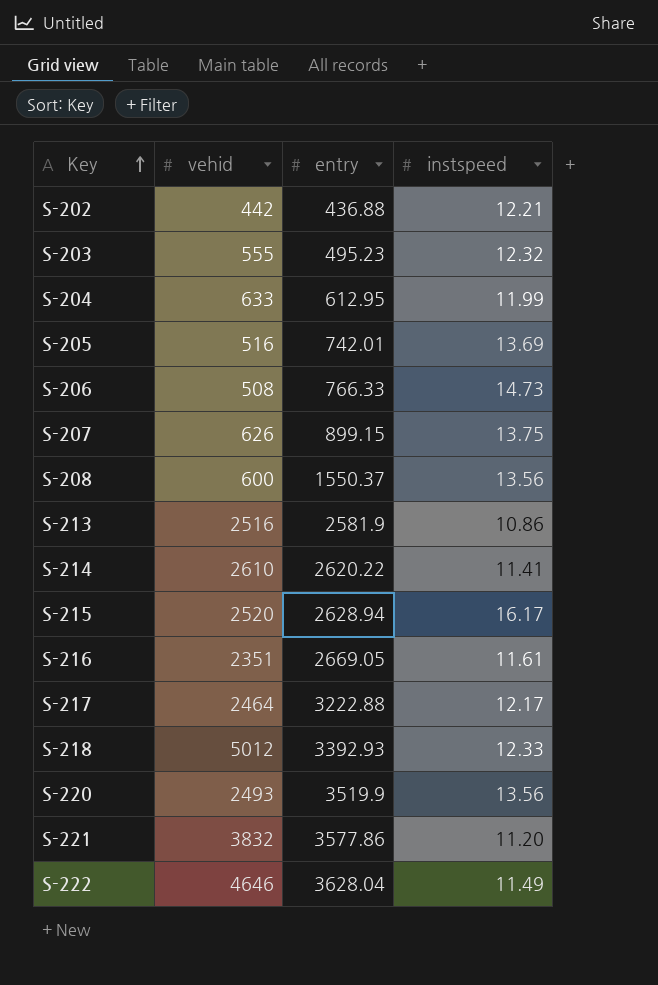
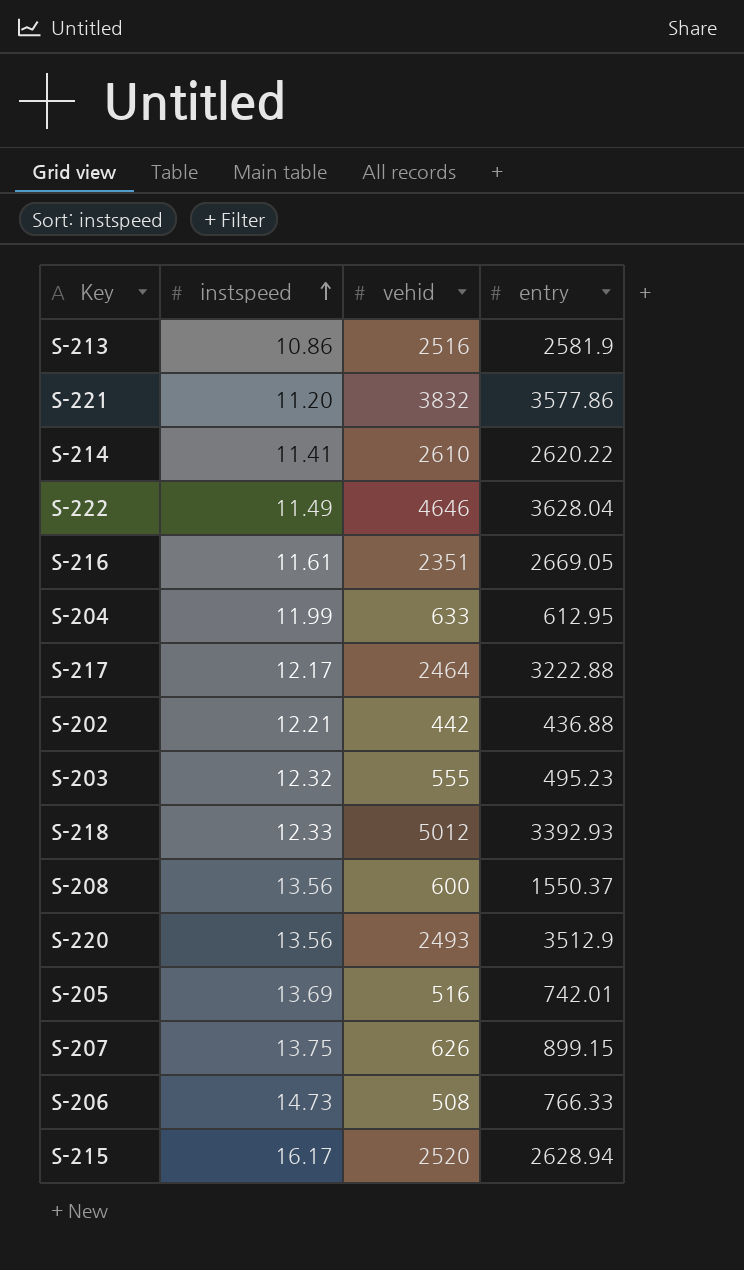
row order: Key ascending -> instspeed ascending
column instspeed | position: 4 -> 2
S-220 | entry: 3519.9 -> 3512.9

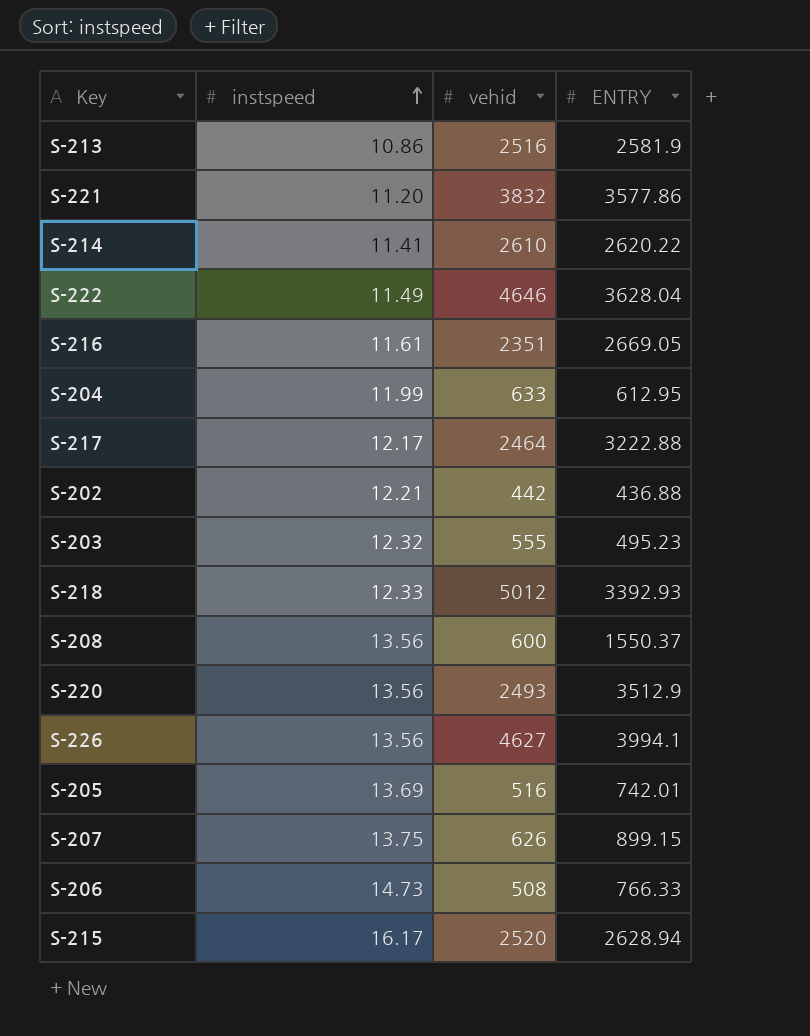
column name: entry -> ENTRY
row S-226: none -> 13.56 | 4627 | 3994.1

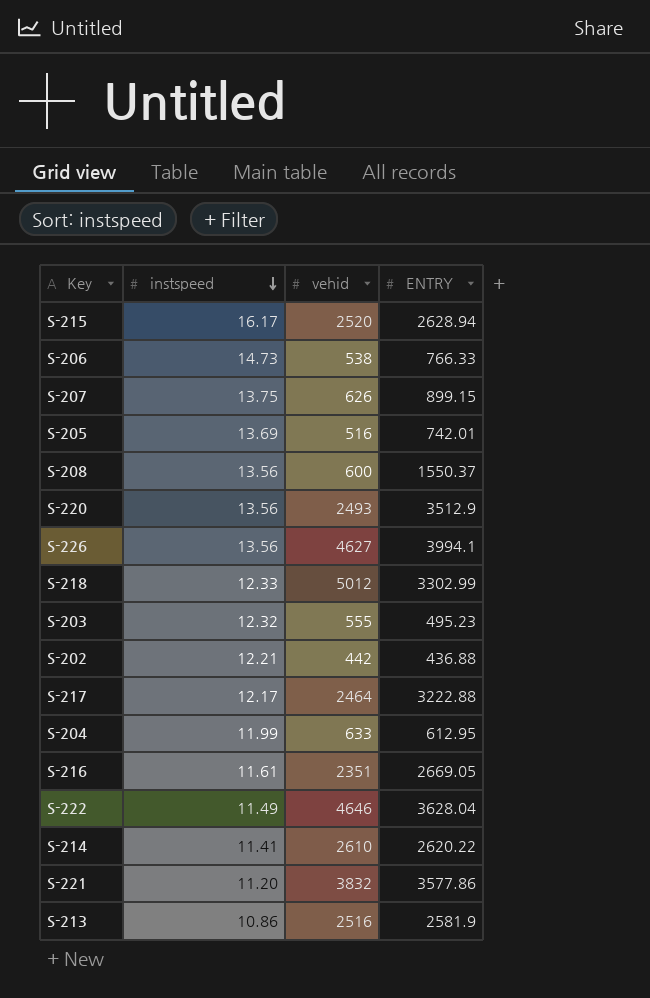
row order: instspeed ascending -> instspeed descending
S-206 | vehid: 508 -> 538
S-218 | ENTRY: 3392.93 -> 3302.99

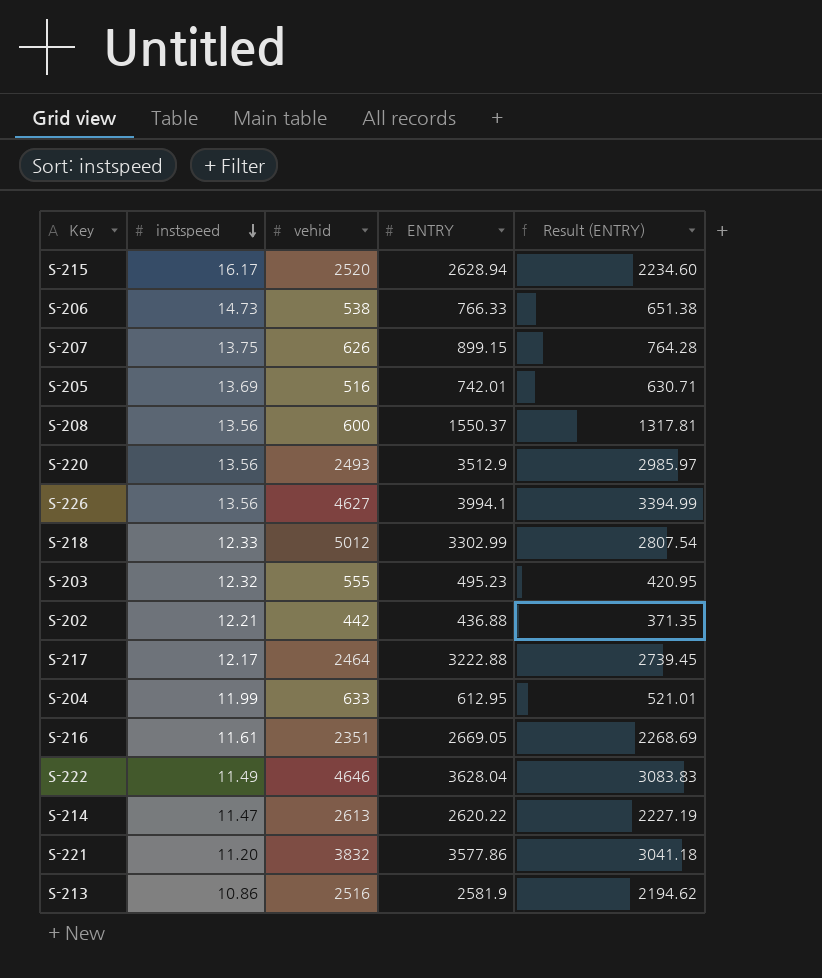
column Result (ENTRY) | formula: none -> [ENTRY] * 0.85
S-214 | instspeed: 11.41 -> 11.47
S-214 | vehid: 2610 -> 2613

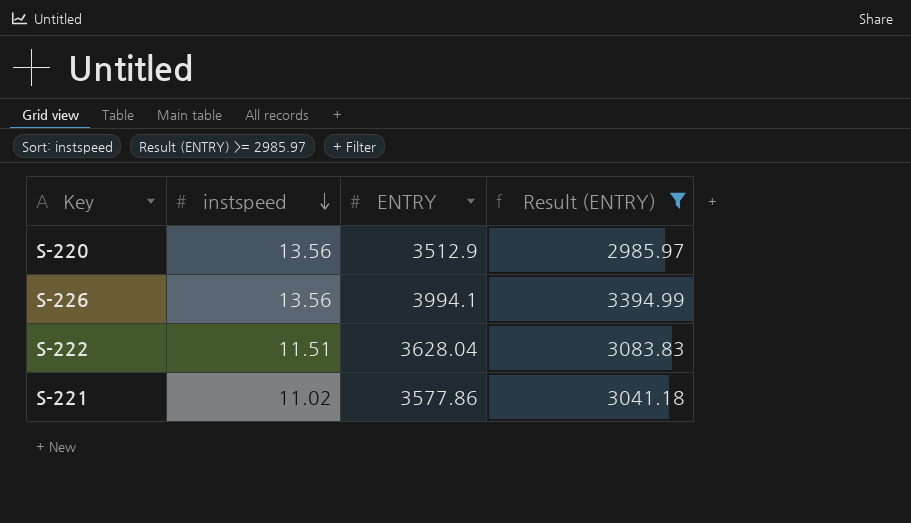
filter: none -> Result (ENTRY) >= 2985.97
column vehid | position: 3 -> none
S-222 | instspeed: 11.49 -> 11.51
S-221 | instspeed: 11.20 -> 11.02

